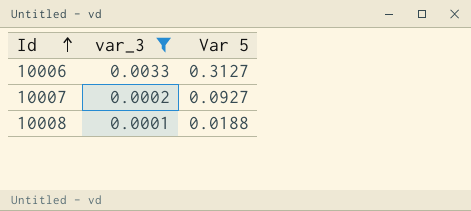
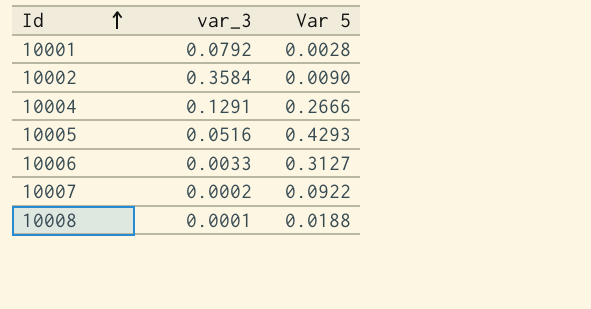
filter: var_3 <= 0.0033 -> none
10007 | Var 5: 0.0927 -> 0.0922

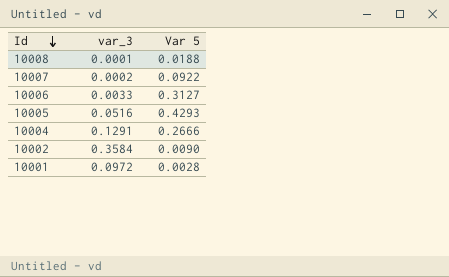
row order: Id ascending -> Id descending
10001 | var_3: 0.0792 -> 0.0972

